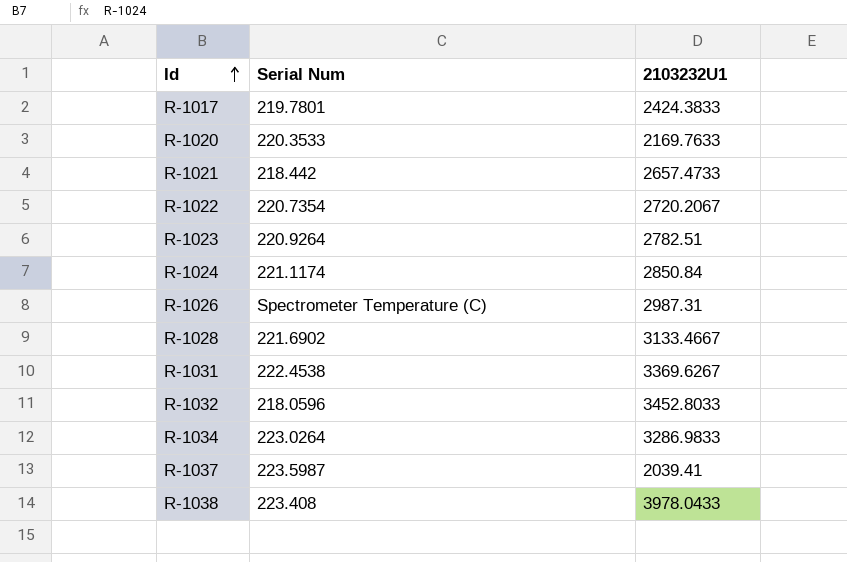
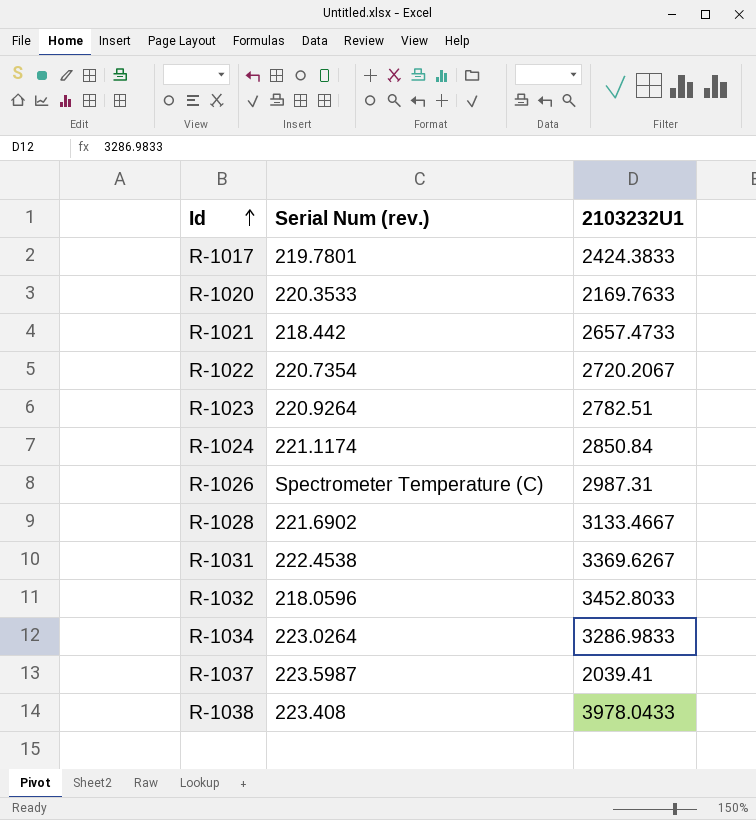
column name: Serial Num -> Serial Num (rev.)

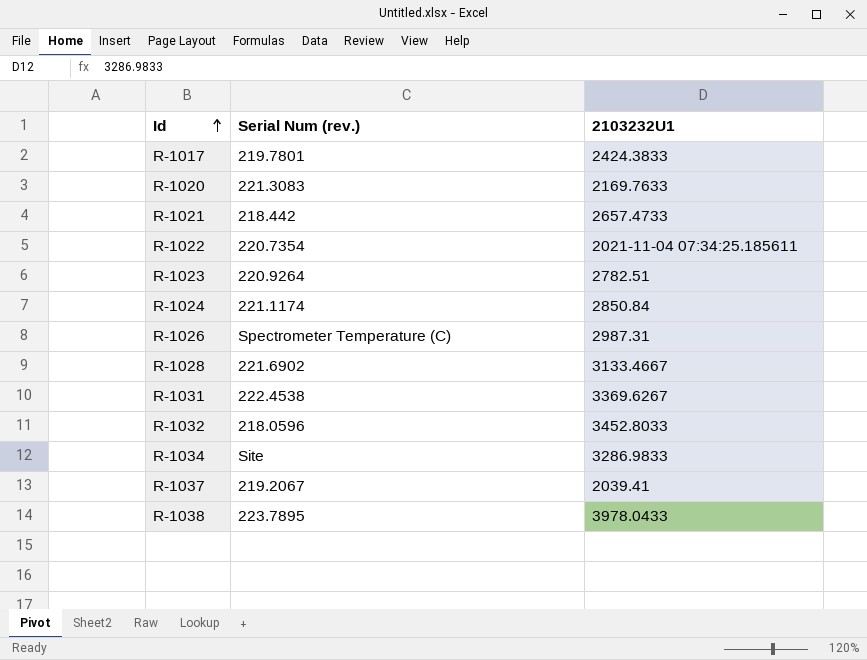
R-1020 | Serial Num (rev.): 220.3533 -> 221.3083
R-1022 | 2103232U1: 2720.2067 -> 2021-11-04 07:34:25.185611
R-1034 | Serial Num (rev.): 223.0264 -> Site
R-1037 | Serial Num (rev.): 223.5987 -> 219.2067
R-1038 | Serial Num (rev.): 223.408 -> 223.7895

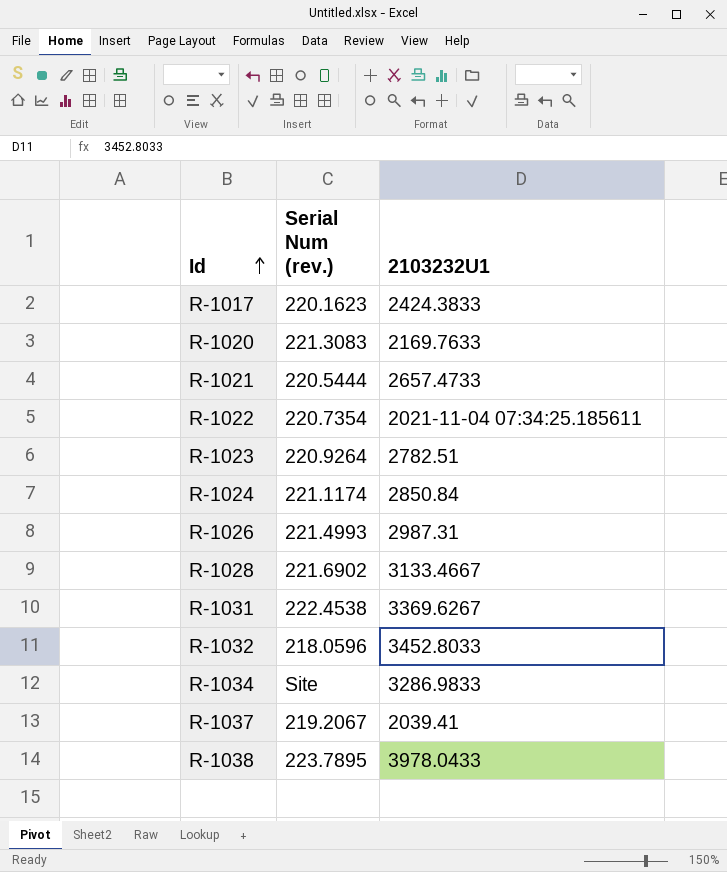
R-1017 | Serial Num (rev.): 219.7801 -> 220.1623
R-1021 | Serial Num (rev.): 218.442 -> 220.5444
R-1026 | Serial Num (rev.): Spectrometer Temperature (C) -> 221.4993

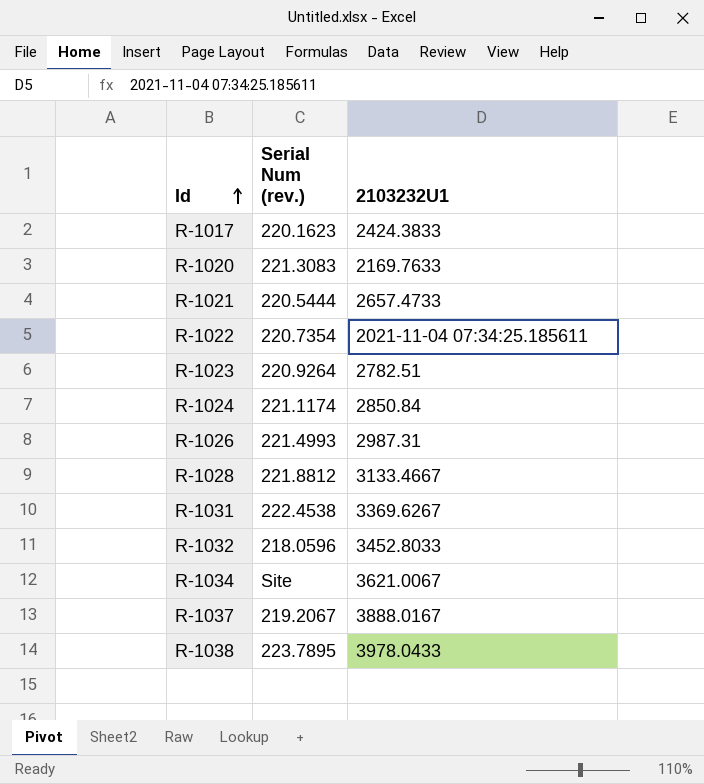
R-1028 | Serial Num (rev.): 221.6902 -> 221.8812
R-1034 | 2103232U1: 3286.9833 -> 3621.0067
R-1037 | 2103232U1: 2039.41 -> 3888.0167

